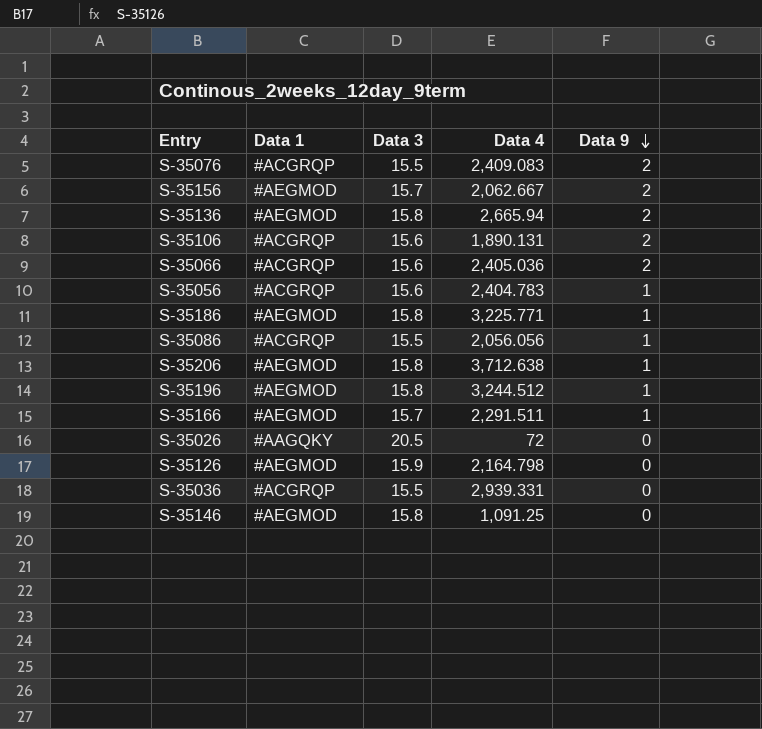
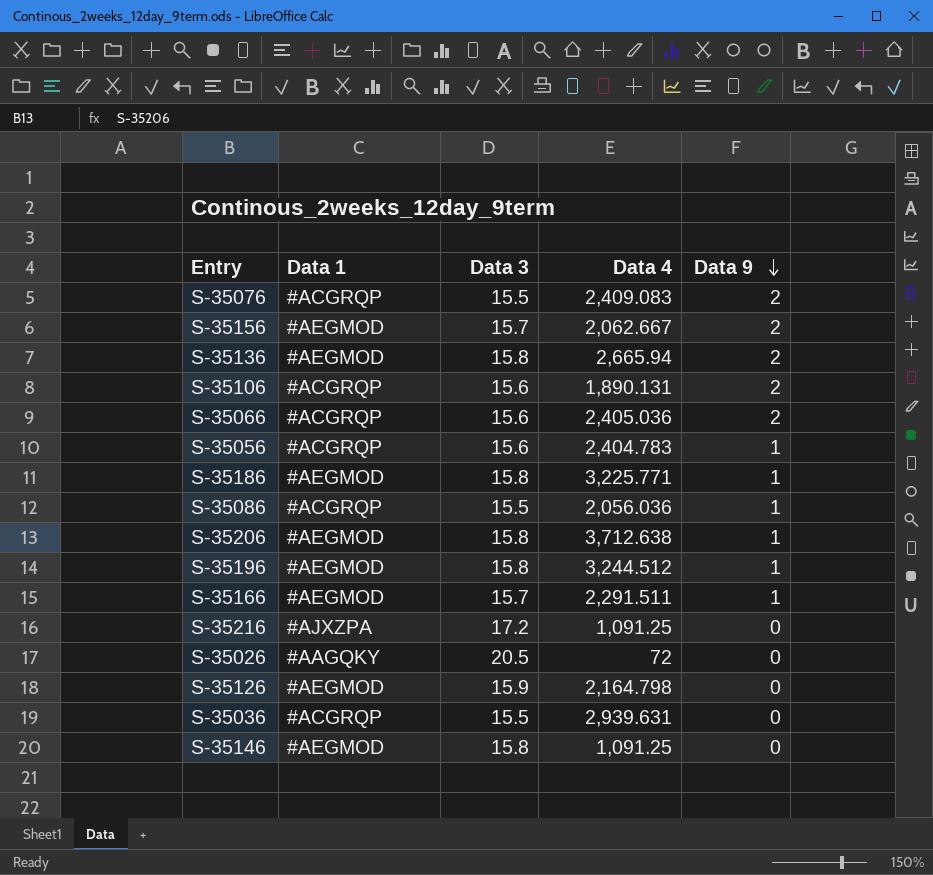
S-35086 | Data 4: 2,056.056 -> 2,056.036
row S-35216: none -> #AJXZPA | 17.2 | 1,091.25 | 0
S-35036 | Data 4: 2,939.331 -> 2,939.631

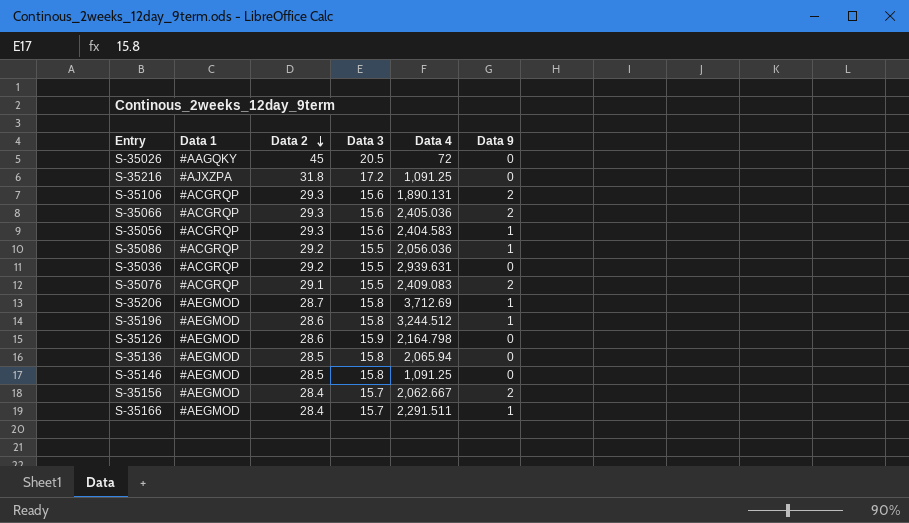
row order: Data 9 descending -> Data 2 descending
column Data 2 | position: none -> 3
row S-35186: #AEGMOD | 15.8 | 3,225.771 | 1 -> none
S-35056 | Data 4: 2,404.783 -> 2,404.583
S-35206 | Data 4: 3,712.638 -> 3,712.69
S-35136 | Data 4: 2,665.94 -> 2,065.94
S-35136 | Data 9: 2 -> 0

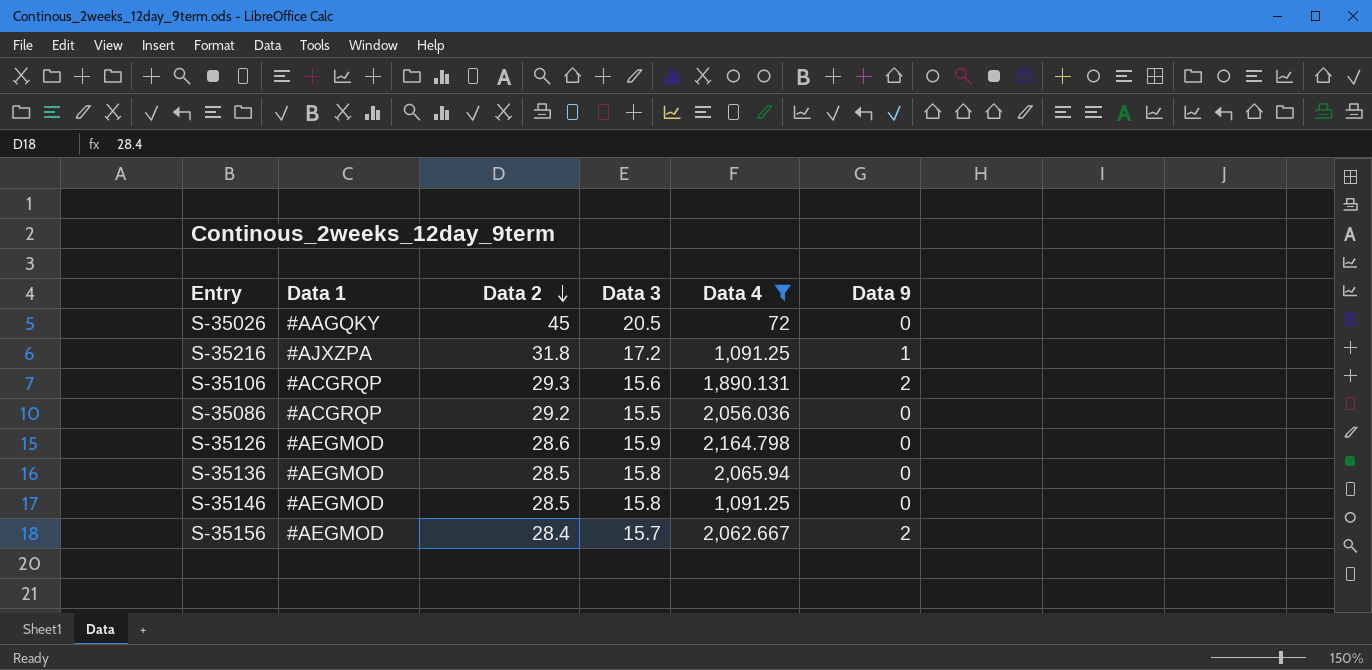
filter: none -> Data 4 <= 2,164.798
S-35216 | Data 9: 0 -> 1
S-35086 | Data 9: 1 -> 0

